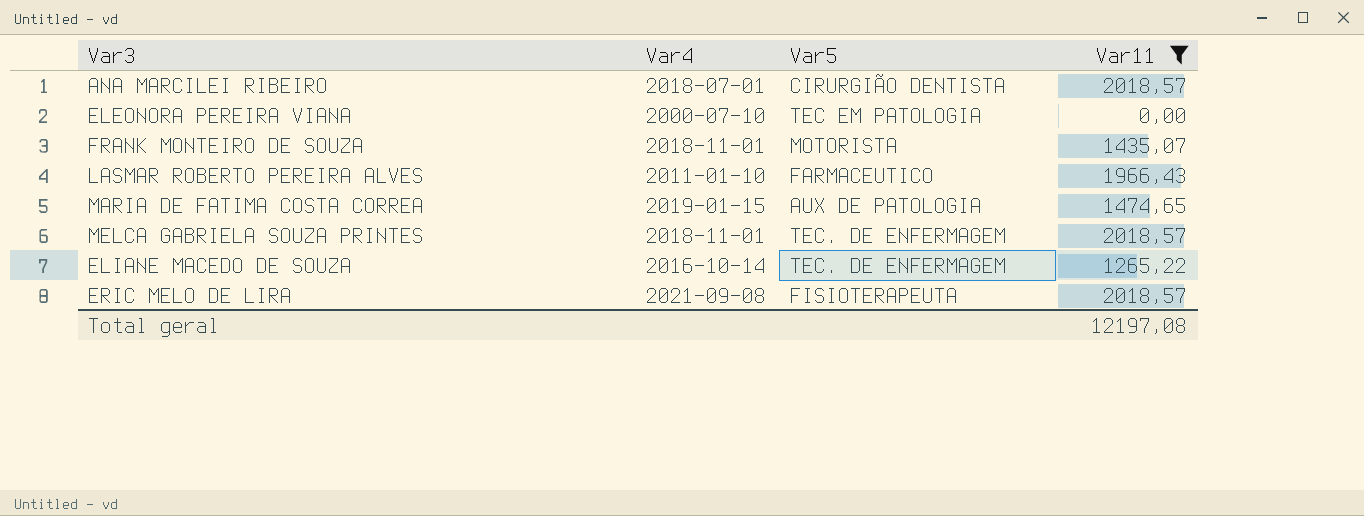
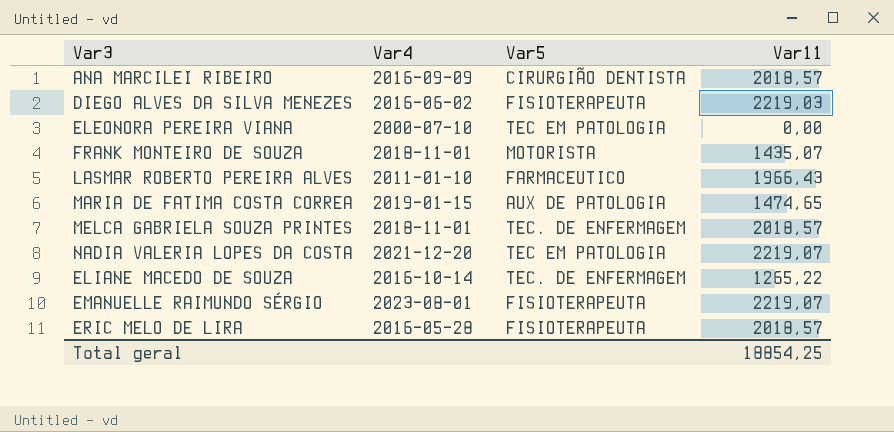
filter: Var11 <= 2018,57 -> none
ANA MARCILEI RIBEIRO | Var4: 2018-07-01 -> 2016-09-09
ERIC MELO DE LIRA | Var4: 2021-09-08 -> 2016-05-28
Total geral | Var11: 12197,08 -> 18854,25

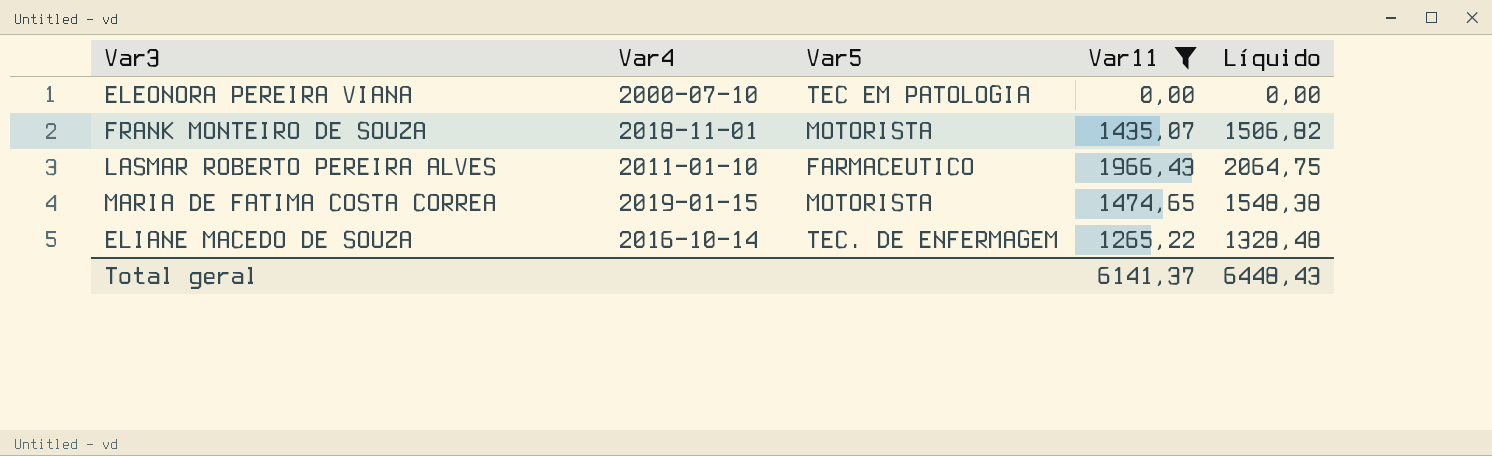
filter: none -> Var11 <= 1966,43
column Líquido | formula: none -> [Var11] * 1,05
MARIA DE FATIMA COSTA CORREA | Var5: AUX DE PATOLOGIA -> MOTORISTA
Total geral | Var11: 18854,25 -> 6141,37

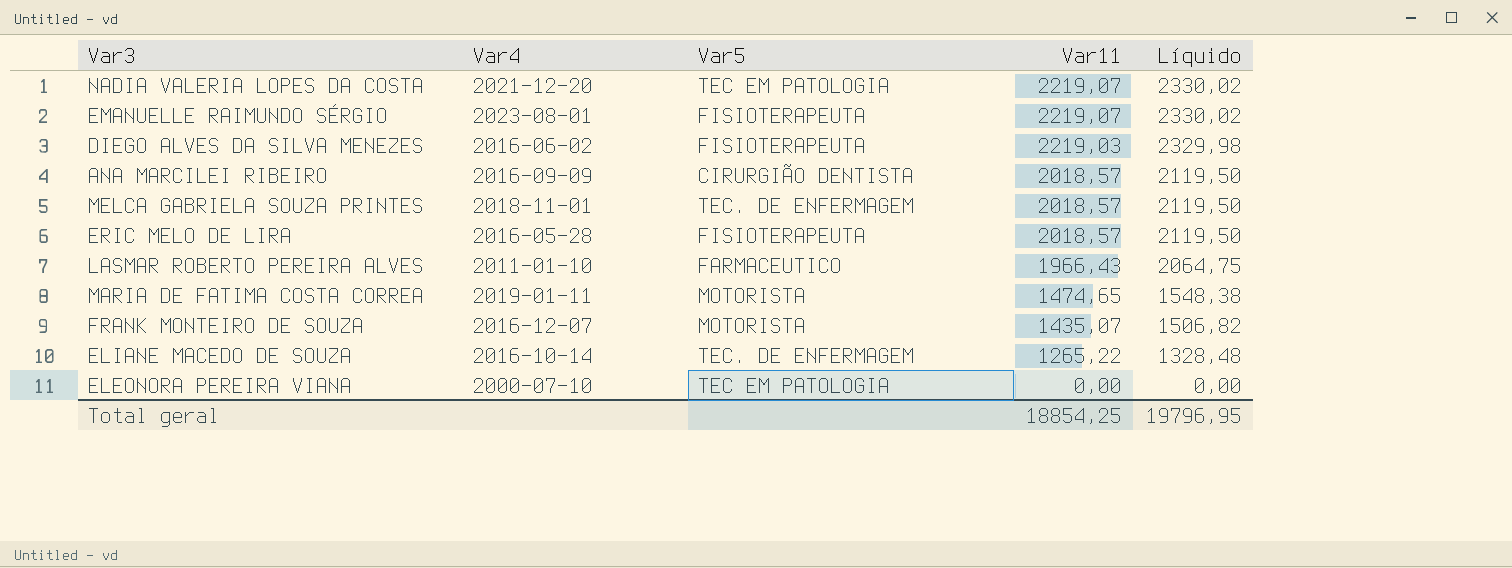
filter: Var11 <= 1966,43 -> none
row order: none -> Var11 descending
MARIA DE FATIMA COSTA CORREA | Var4: 2019-01-15 -> 2019-01-11
FRANK MONTEIRO DE SOUZA | Var4: 2018-11-01 -> 2016-12-07
Total geral | Var11: 6141,37 -> 18854,25
Total geral | Líquido: 6448,43 -> 19796,95

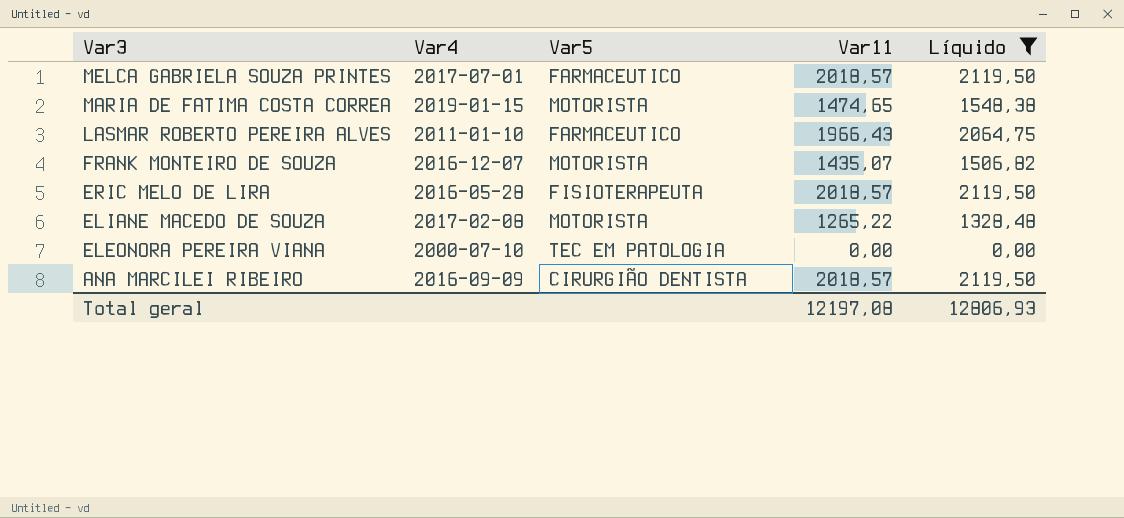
filter: none -> Líquido <= 2119,50
row order: Var11 descending -> Var3 descending
MELCA GABRIELA SOUZA PRINTES | Var4: 2018-11-01 -> 2017-07-01
MELCA GABRIELA SOUZA PRINTES | Var5: TEC. DE ENFERMAGEM -> FARMACEUTICO
MARIA DE FATIMA COSTA CORREA | Var4: 2019-01-11 -> 2019-01-15
ELIANE MACEDO DE SOUZA | Var4: 2016-10-14 -> 2017-02-08
ELIANE MACEDO DE SOUZA | Var5: TEC. DE ENFERMAGEM -> MOTORISTA
Total geral | Var11: 18854,25 -> 12197,08
Total geral | Líquido: 19796,95 -> 12806,93

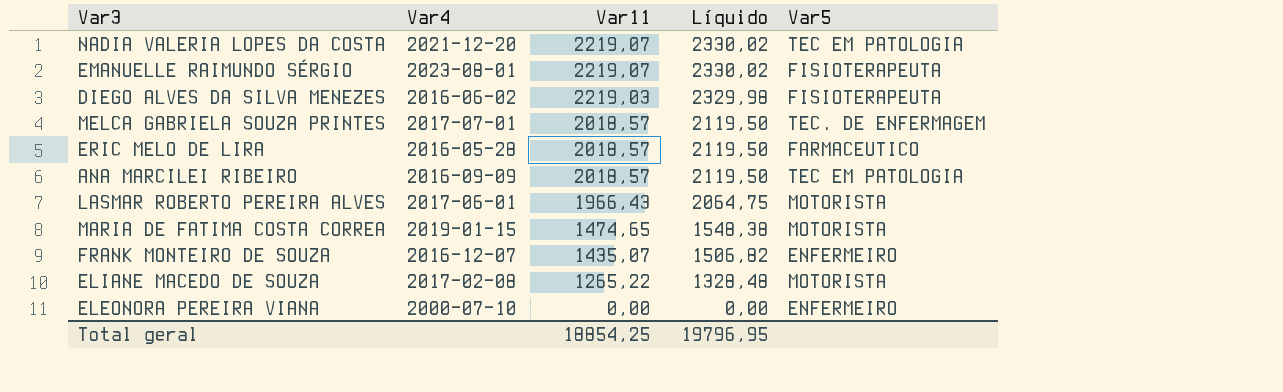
filter: Líquido <= 2119,50 -> none
row order: Var3 descending -> Var11 descending
column Var5 | position: 3 -> 5
MELCA GABRIELA SOUZA PRINTES | Var5: FARMACEUTICO -> TEC. DE ENFERMAGEM
ERIC MELO DE LIRA | Var5: FISIOTERAPEUTA -> FARMACEUTICO
ANA MARCILEI RIBEIRO | Var5: CIRURGIÃO DENTISTA -> TEC EM PATOLOGIA
LASMAR ROBERTO PEREIRA ALVES | Var4: 2011-01-10 -> 2017-06-01
LASMAR ROBERTO PEREIRA ALVES | Var5: FARMACEUTICO -> MOTORISTA
FRANK MONTEIRO DE SOUZA | Var5: MOTORISTA -> ENFERMEIRO
ELEONORA PEREIRA VIANA | Var5: TEC EM PATOLOGIA -> ENFERMEIRO
Total geral | Var11: 12197,08 -> 18854,25
Total geral | Líquido: 12806,93 -> 19796,95

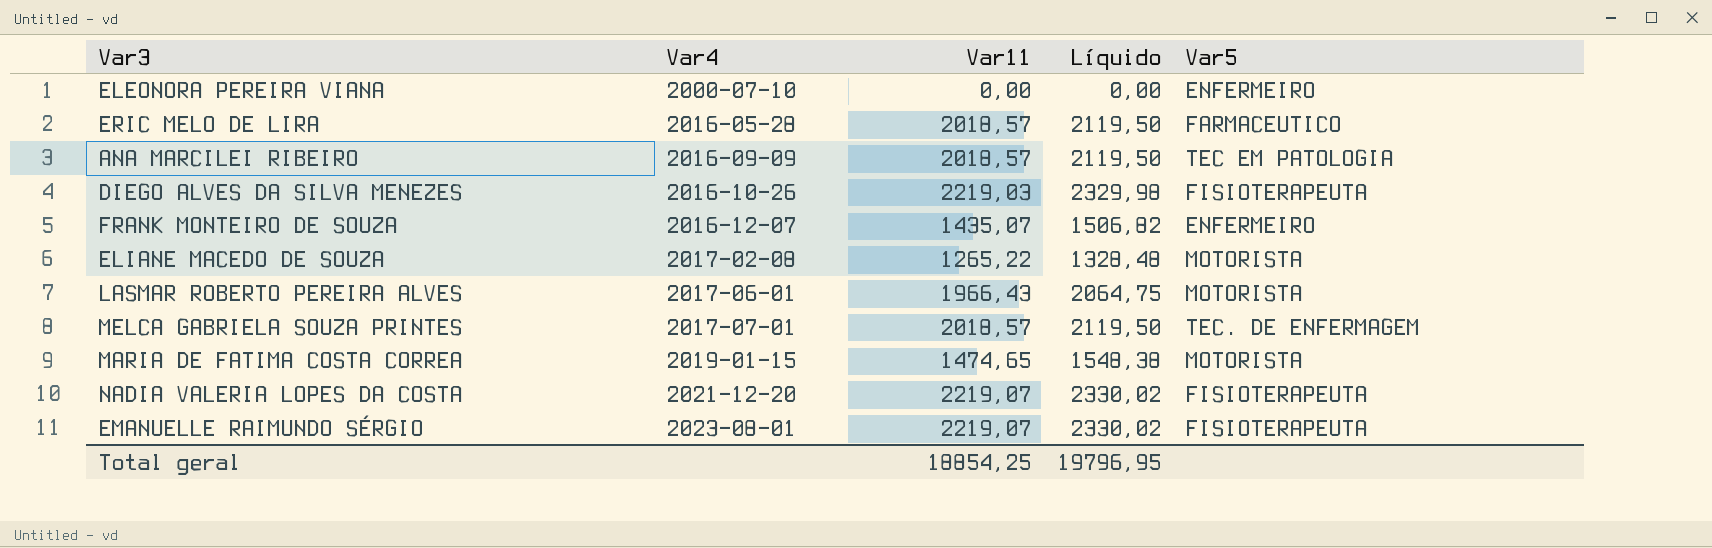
row order: Var11 descending -> Var4 ascending
DIEGO ALVES DA SILVA MENEZES | Var4: 2016-06-02 -> 2016-10-26
NADIA VALERIA LOPES DA COSTA | Var5: TEC EM PATOLOGIA -> FISIOTERAPEUTA

